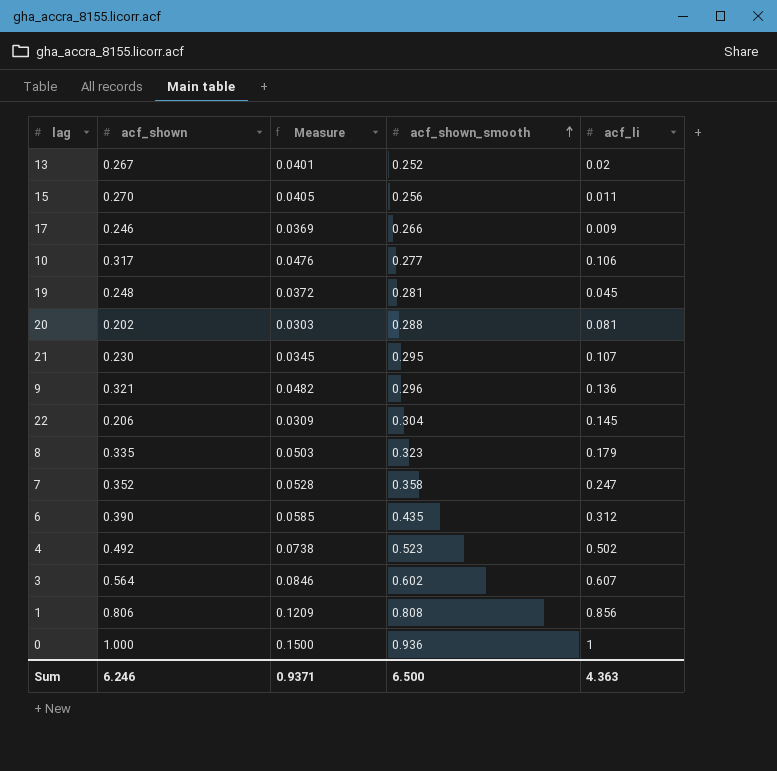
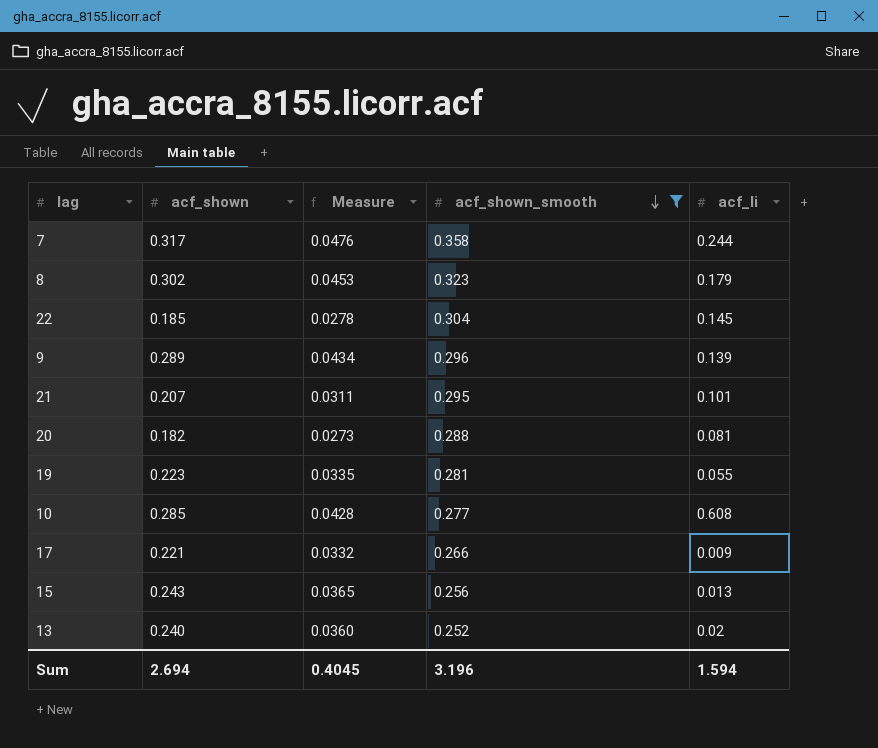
filter: none -> acf_shown_smooth <= 0.358
row order: acf_shown_smooth ascending -> acf_shown_smooth descending
7 | acf_shown: 0.352 -> 0.317
7 | Measure: 0.0528 -> 0.0476
7 | acf_li: 0.247 -> 0.244
8 | acf_shown: 0.335 -> 0.302
8 | Measure: 0.0503 -> 0.0453
22 | acf_shown: 0.206 -> 0.185
22 | Measure: 0.0309 -> 0.0278
9 | acf_shown: 0.321 -> 0.289
9 | Measure: 0.0482 -> 0.0434
9 | acf_li: 0.136 -> 0.139
21 | acf_shown: 0.230 -> 0.207
21 | Measure: 0.0345 -> 0.0311
21 | acf_li: 0.107 -> 0.101
20 | acf_shown: 0.202 -> 0.182
20 | Measure: 0.0303 -> 0.0273
19 | acf_shown: 0.248 -> 0.223
19 | Measure: 0.0372 -> 0.0335
19 | acf_li: 0.045 -> 0.055
10 | acf_shown: 0.317 -> 0.285
10 | Measure: 0.0476 -> 0.0428
10 | acf_li: 0.106 -> 0.608
17 | acf_shown: 0.246 -> 0.221
17 | Measure: 0.0369 -> 0.0332
15 | acf_shown: 0.270 -> 0.243
15 | Measure: 0.0405 -> 0.0365
15 | acf_li: 0.011 -> 0.013
13 | acf_shown: 0.267 -> 0.240
13 | Measure: 0.0401 -> 0.0360
Sum | acf_shown: 6.246 -> 2.694
Sum | Measure: 0.9371 -> 0.4045
Sum | acf_shown_smooth: 6.500 -> 3.196
Sum | acf_li: 4.363 -> 1.594

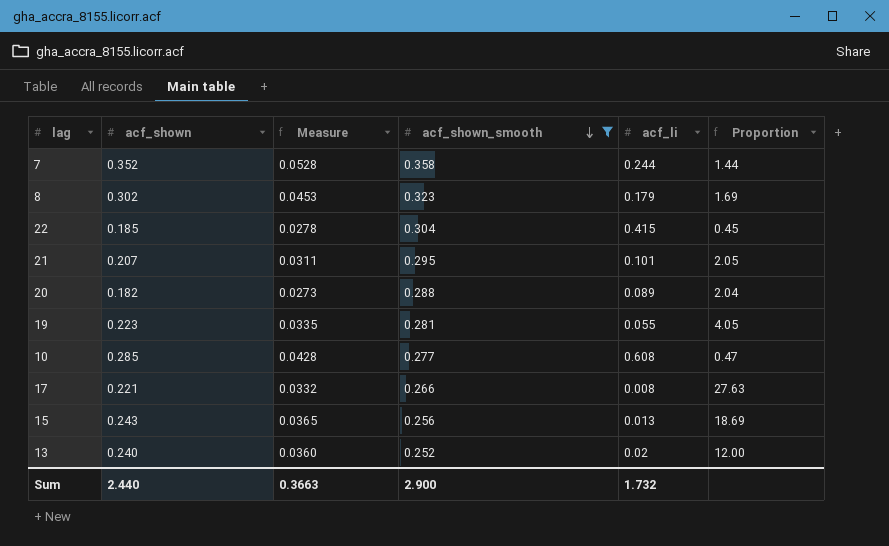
column Proportion | formula: none -> [acf_shown] / [acf_li]
row 9: 0.289 | 0.0434 | 0.296 | 0.139 -> none
7 | acf_shown: 0.317 -> 0.352
7 | Measure: 0.0476 -> 0.0528
22 | acf_li: 0.145 -> 0.415
20 | acf_li: 0.081 -> 0.089
17 | acf_li: 0.009 -> 0.008
Sum | acf_shown: 2.694 -> 2.440
Sum | Measure: 0.4045 -> 0.3663
Sum | acf_shown_smooth: 3.196 -> 2.900
Sum | acf_li: 1.594 -> 1.732

